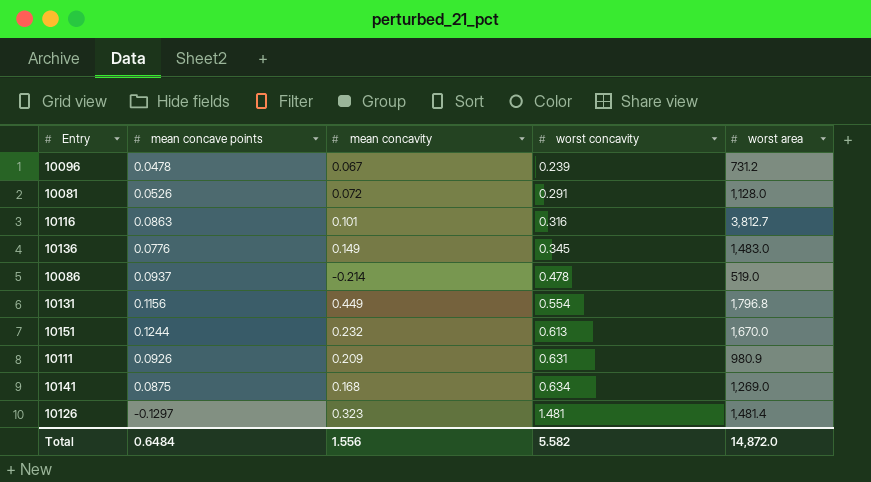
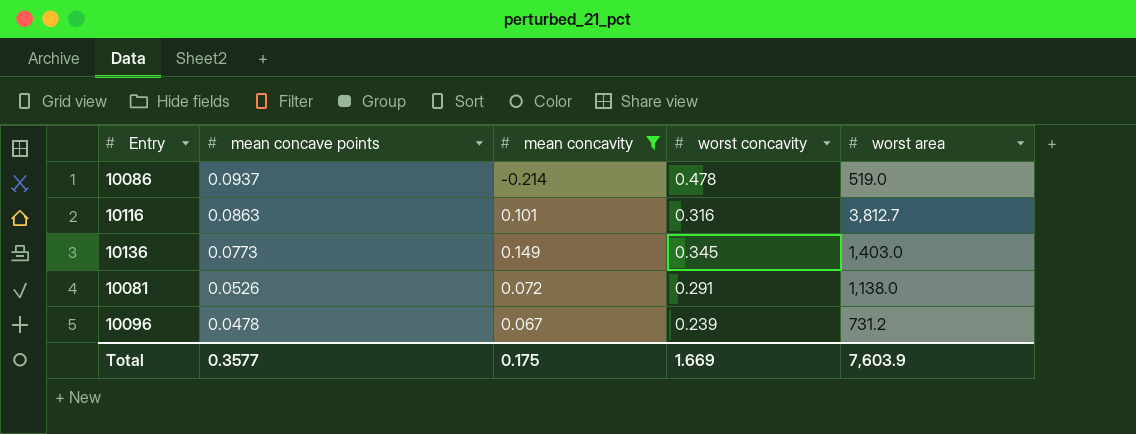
filter: none -> mean concavity <= 0.149
row order: worst concavity ascending -> mean concave points descending
10136 | mean concave points: 0.0776 -> 0.0773
10136 | worst area: 1,483.0 -> 1,403.0
10081 | worst area: 1,128.0 -> 1,138.0
Total | mean concave points: 0.6484 -> 0.3577
Total | mean concavity: 1.556 -> 0.175
Total | worst concavity: 5.582 -> 1.669
Total | worst area: 14,872.0 -> 7,603.9

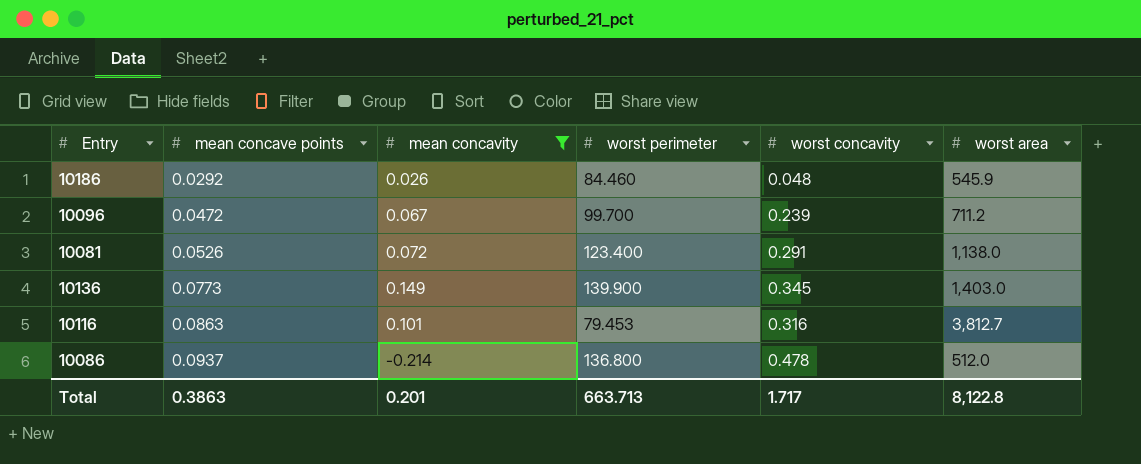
row order: mean concave points descending -> mean concave points ascending
column worst perimeter | position: none -> 4
row 10186: none -> 0.0292 | 0.026 | 84.460 | 0.048 | 545.9
10096 | mean concave points: 0.0478 -> 0.0472
10096 | worst area: 731.2 -> 711.2
10086 | worst area: 519.0 -> 512.0
Total | mean concave points: 0.3577 -> 0.3863
Total | mean concavity: 0.175 -> 0.201
Total | worst concavity: 1.669 -> 1.717
Total | worst area: 7,603.9 -> 8,122.8

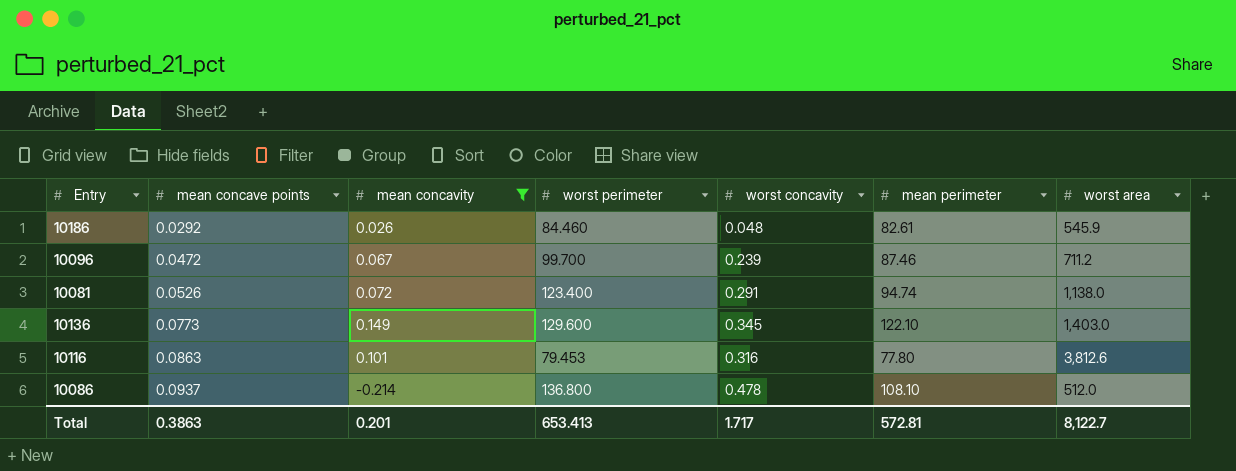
column mean perimeter | position: none -> 6
10136 | worst perimeter: 139.900 -> 129.600
10116 | worst area: 3,812.7 -> 3,812.6
Total | worst perimeter: 663.713 -> 653.413
Total | worst area: 8,122.8 -> 8,122.7

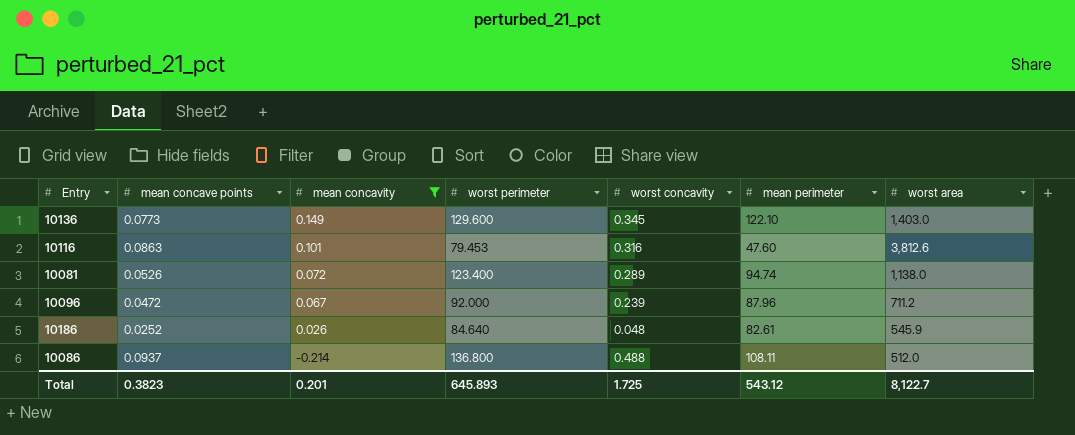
row order: mean concave points ascending -> mean concavity descending
10116 | mean perimeter: 77.80 -> 47.60
10081 | worst concavity: 0.291 -> 0.289
10096 | worst perimeter: 99.700 -> 92.000
10096 | mean perimeter: 87.46 -> 87.96
10186 | mean concave points: 0.0292 -> 0.0252
10186 | worst perimeter: 84.460 -> 84.640
10086 | worst concavity: 0.478 -> 0.488
10086 | mean perimeter: 108.10 -> 108.11
Total | mean concave points: 0.3863 -> 0.3823
Total | worst perimeter: 653.413 -> 645.893
Total | worst concavity: 1.717 -> 1.725
Total | mean perimeter: 572.81 -> 543.12

